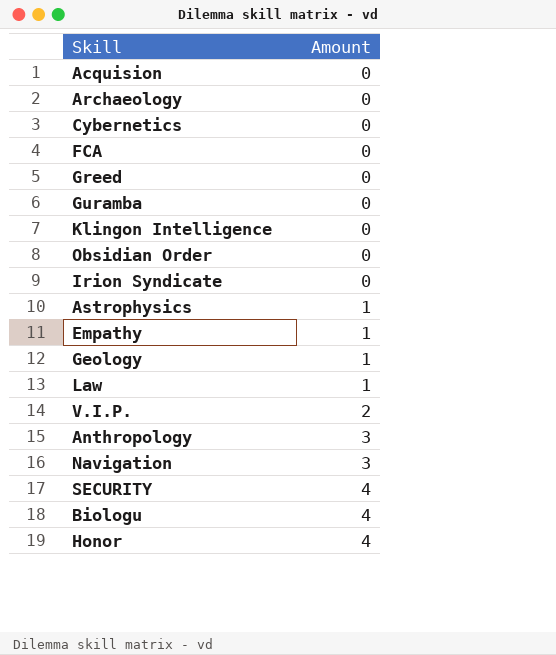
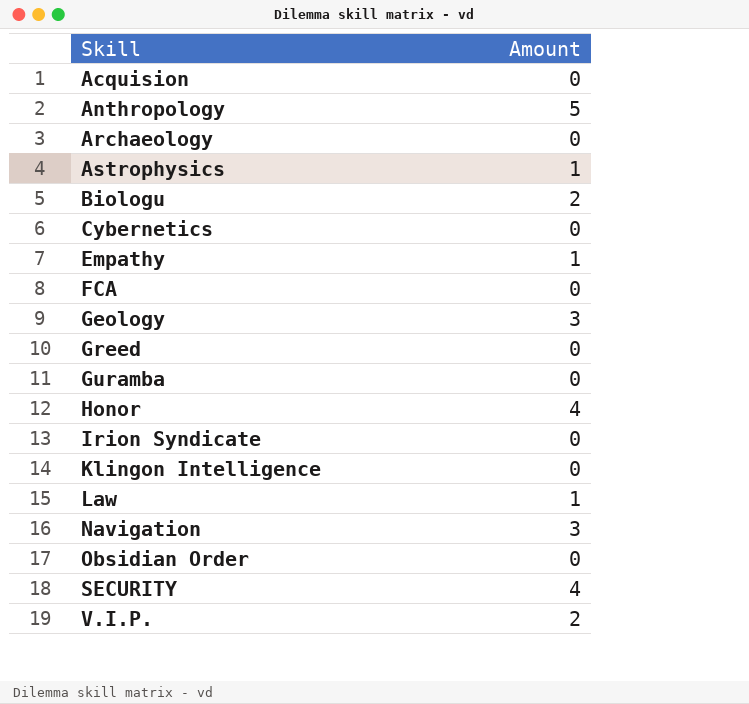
row order: Amount ascending -> Skill ascending
Anthropology | Amount: 3 -> 5
Biologu | Amount: 4 -> 2
Geology | Amount: 1 -> 3

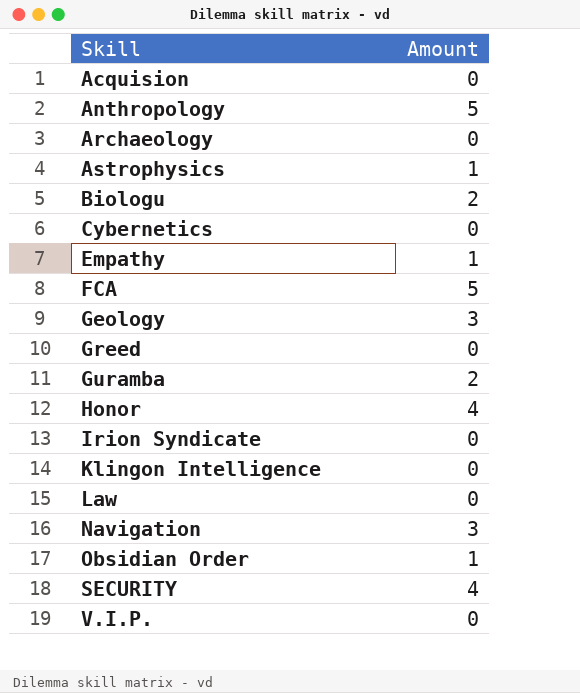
FCA | Amount: 0 -> 5
Guramba | Amount: 0 -> 2
Law | Amount: 1 -> 0
Obsidian Order | Amount: 0 -> 1
V.I.P. | Amount: 2 -> 0

